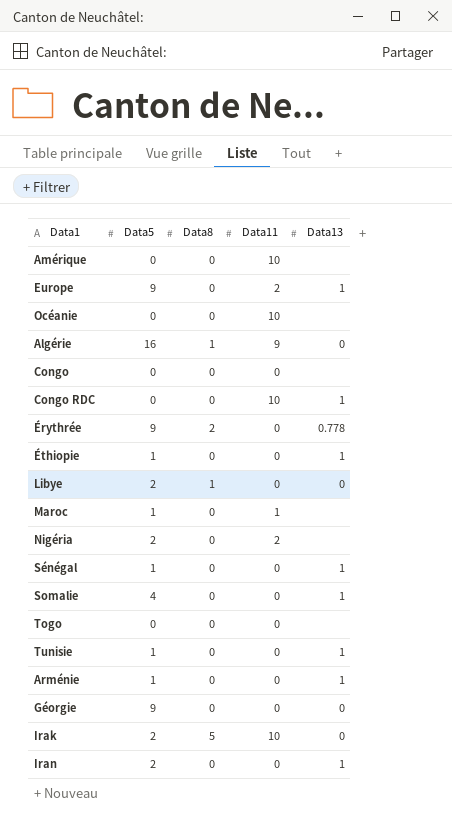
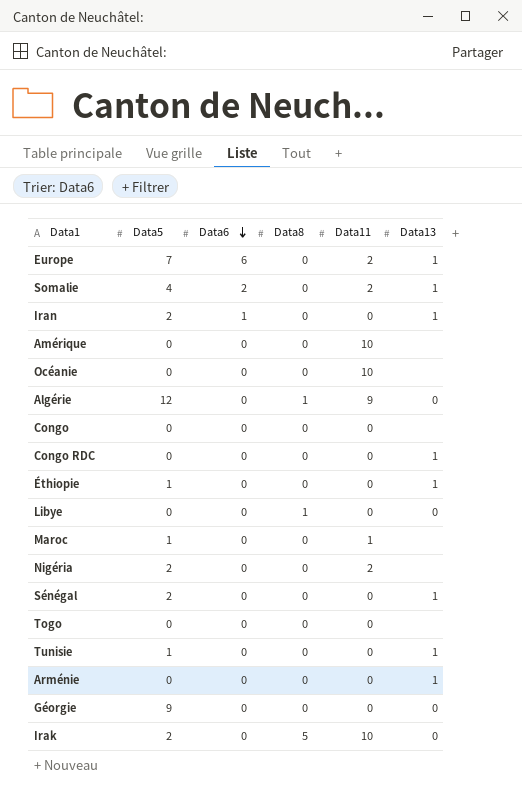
row order: none -> Data6 descending
column Data6 | position: none -> 3
row Érythrée: 9 | 2 | 0 | 0.778 -> none
Europe | Data5: 9 -> 7
Somalie | Data11: 0 -> 2
Algérie | Data5: 16 -> 12
Congo RDC | Data11: 10 -> 0
Libye | Data5: 2 -> 0
Sénégal | Data5: 1 -> 2
Arménie | Data5: 1 -> 0

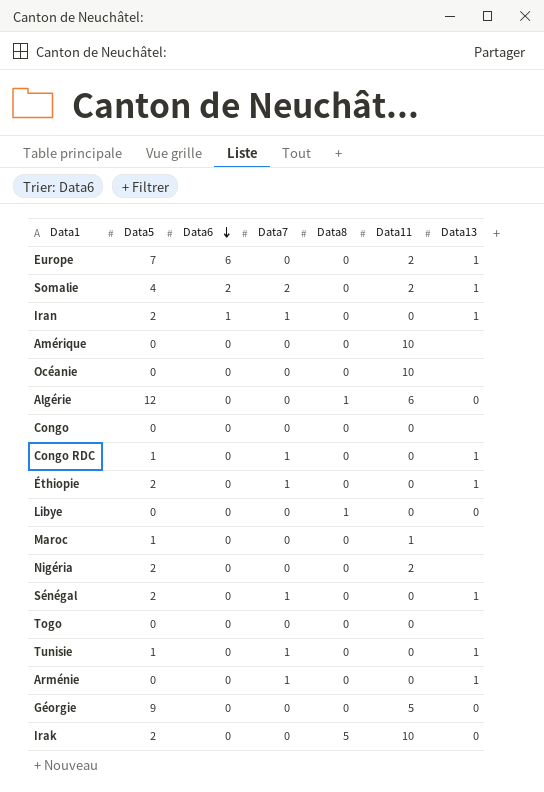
column Data7 | position: none -> 4
Algérie | Data11: 9 -> 6
Congo RDC | Data5: 0 -> 1
Éthiopie | Data5: 1 -> 2
Géorgie | Data11: 0 -> 5

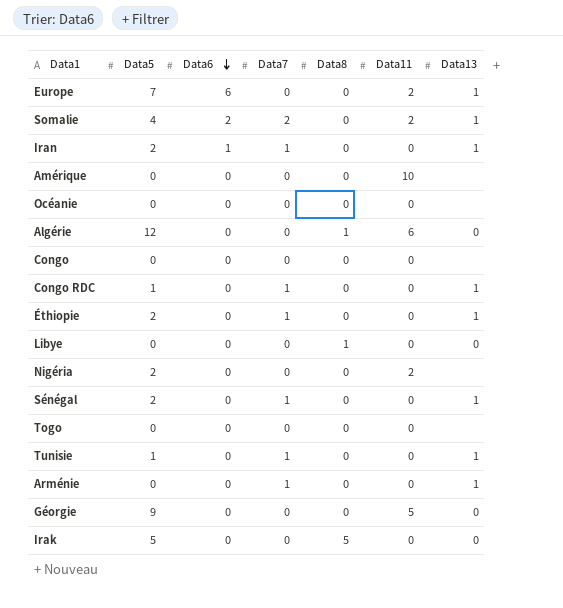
row Maroc: 1 | 0 | 0 | 0 | 1 | none -> none
Océanie | Data11: 10 -> 0
Irak | Data5: 2 -> 5
Irak | Data11: 10 -> 0

